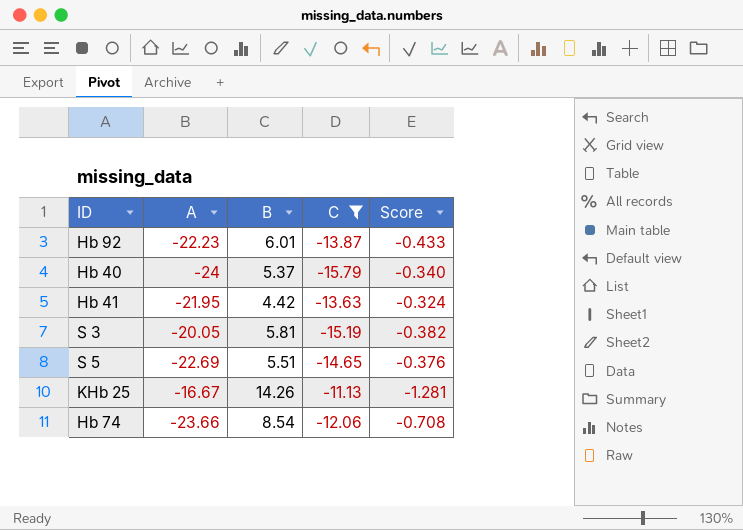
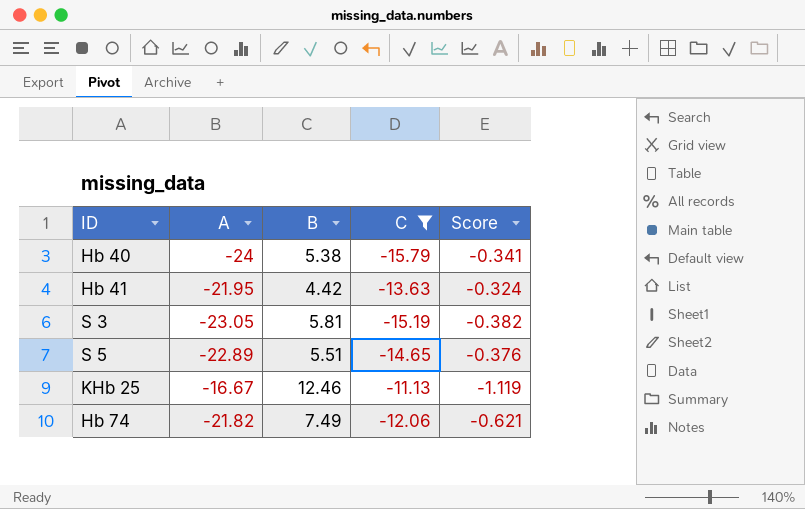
row Hb 92: -22.23 | 6.01 | -13.87 | -0.433 -> none
Hb 40 | B: 5.37 -> 5.38
Hb 40 | Score: -0.340 -> -0.341
S 3 | A: -20.05 -> -23.05
S 5 | A: -22.69 -> -22.89
KHb 25 | B: 14.26 -> 12.46
KHb 25 | Score: -1.281 -> -1.119
Hb 74 | A: -23.66 -> -21.82
Hb 74 | B: 8.54 -> 7.49
Hb 74 | Score: -0.708 -> -0.621

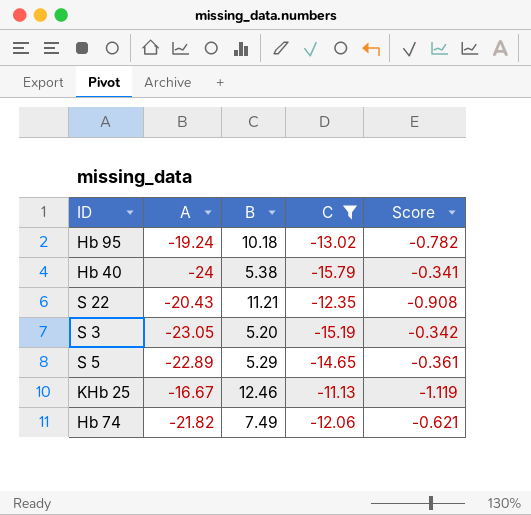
row Hb 41: -21.95 | 4.42 | -13.63 | -0.324 -> none
row Hb 95: none -> -19.24 | 10.18 | -13.02 | -0.782
row S 22: none -> -20.43 | 11.21 | -12.35 | -0.908
S 3 | B: 5.81 -> 5.20
S 3 | Score: -0.382 -> -0.342
S 5 | B: 5.51 -> 5.29
S 5 | Score: -0.376 -> -0.361

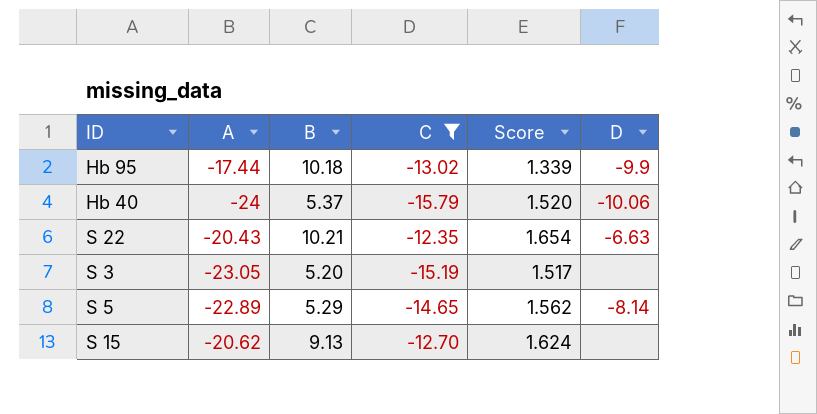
column Score | formula: [B] / [C] -> [A] / [C]
column D | position: none -> 6
row KHb 25: -16.67 | 12.46 | -11.13 | -1.119 -> none
row Hb 74: -21.82 | 7.49 | -12.06 | -0.621 -> none
Hb 95 | A: -19.24 -> -17.44
Hb 40 | B: 5.38 -> 5.37
S 22 | B: 11.21 -> 10.21
row S 15: none -> -20.62 | 9.13 | -12.70 | 1.624 | none

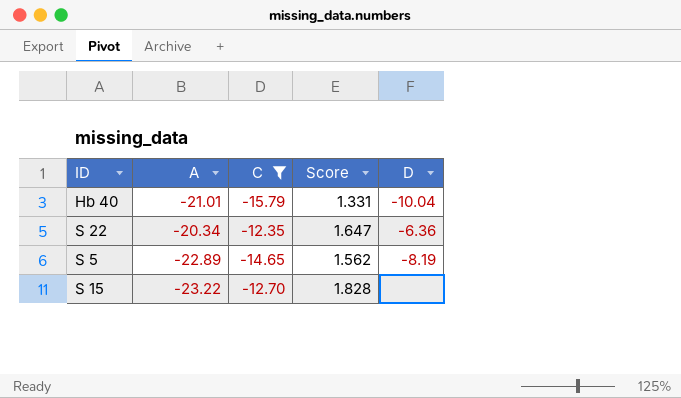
column B | position: 3 -> none
row Hb 95: -17.44 | 10.18 | -13.02 | 1.339 | -9.9 -> none
row S 3: -23.05 | 5.20 | -15.19 | 1.517 | none -> none
Hb 40 | A: -24 -> -21.01
Hb 40 | Score: 1.520 -> 1.331
Hb 40 | D: -10.06 -> -10.04
S 22 | A: -20.43 -> -20.34
S 22 | Score: 1.654 -> 1.647
S 22 | D: -6.63 -> -6.36
S 5 | D: -8.14 -> -8.19
S 15 | A: -20.62 -> -23.22
S 15 | Score: 1.624 -> 1.828

